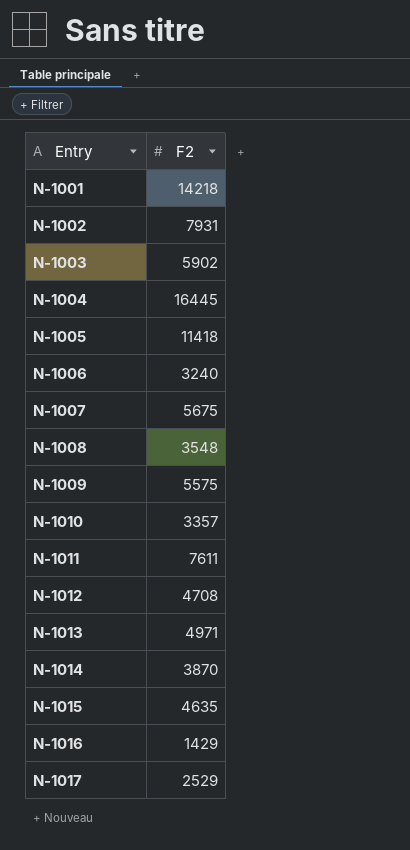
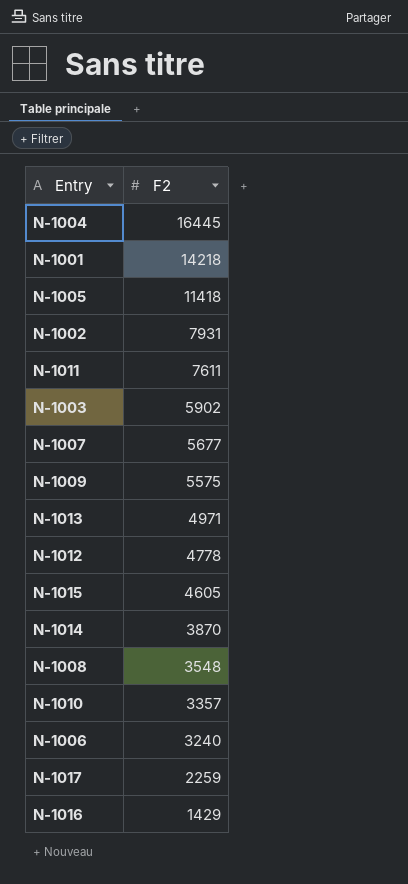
row order: Entry ascending -> F2 descending
N-1007 | F2: 5675 -> 5677
N-1012 | F2: 4708 -> 4778
N-1015 | F2: 4635 -> 4605
N-1017 | F2: 2529 -> 2259

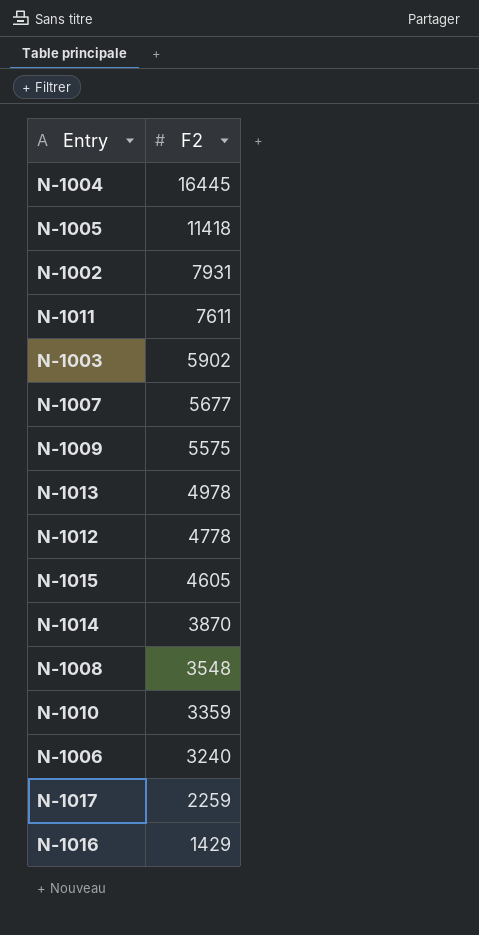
row N-1001: 14218 -> none
N-1013 | F2: 4971 -> 4978
N-1010 | F2: 3357 -> 3359

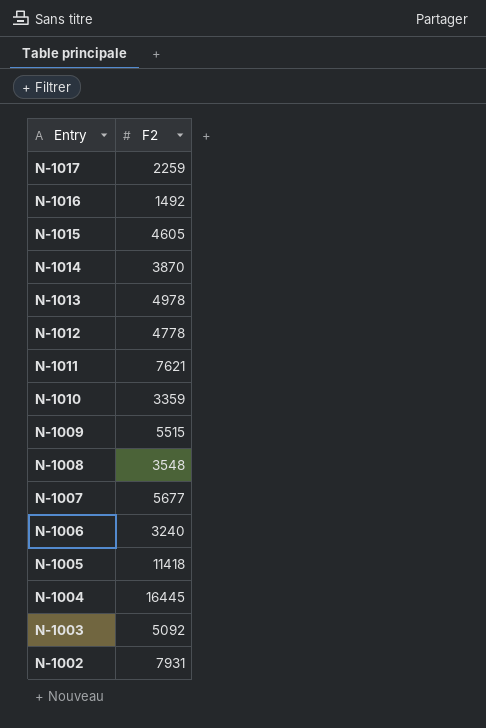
row order: F2 descending -> Entry descending
N-1016 | F2: 1429 -> 1492
N-1011 | F2: 7611 -> 7621
N-1009 | F2: 5575 -> 5515
N-1003 | F2: 5902 -> 5092

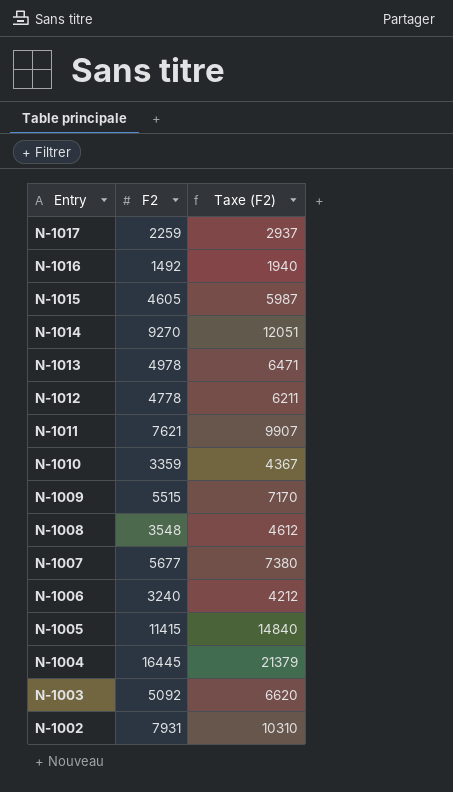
column Taxe (F2) | formula: none -> [F2] * 1,3
N-1014 | F2: 3870 -> 9270
N-1005 | F2: 11418 -> 11415

